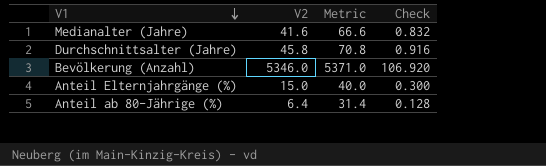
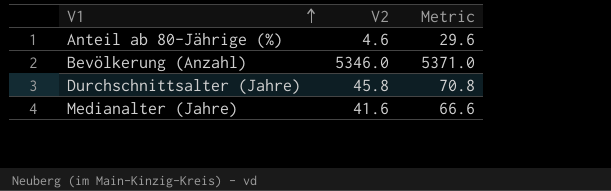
row order: V1 descending -> V1 ascending
column Check | formula: [V2] * 0.02 -> none
row Anteil Elternjahrgänge (%): 15.0 | 40.0 | 0.300 -> none
Anteil ab 80-Jährige (%) | V2: 6.4 -> 4.6
Anteil ab 80-Jährige (%) | Metric: 31.4 -> 29.6

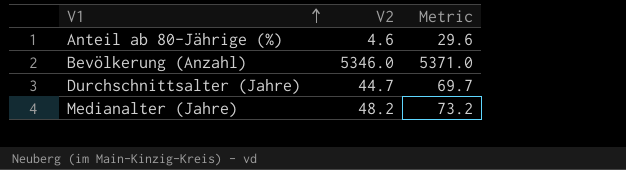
Durchschnittsalter (Jahre) | V2: 45.8 -> 44.7
Durchschnittsalter (Jahre) | Metric: 70.8 -> 69.7
Medianalter (Jahre) | V2: 41.6 -> 48.2
Medianalter (Jahre) | Metric: 66.6 -> 73.2

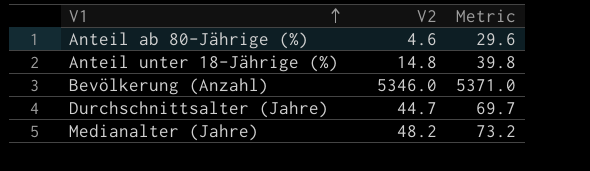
row Anteil unter 18-Jährige (%): none -> 14.8 | 39.8

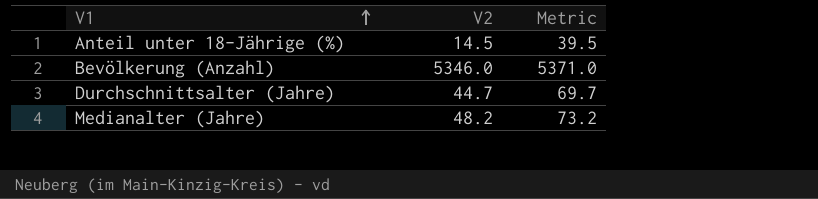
row Anteil ab 80-Jährige (%): 4.6 | 29.6 -> none
Anteil unter 18-Jährige (%) | V2: 14.8 -> 14.5
Anteil unter 18-Jährige (%) | Metric: 39.8 -> 39.5

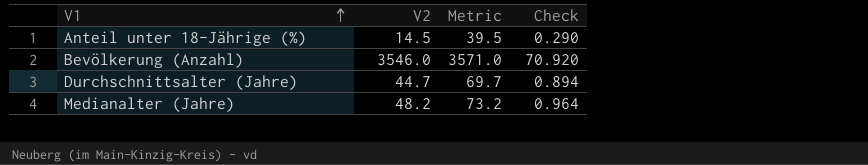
column Check | formula: none -> [V2] * 0.02
Bevölkerung (Anzahl) | V2: 5346.0 -> 3546.0
Bevölkerung (Anzahl) | Metric: 5371.0 -> 3571.0

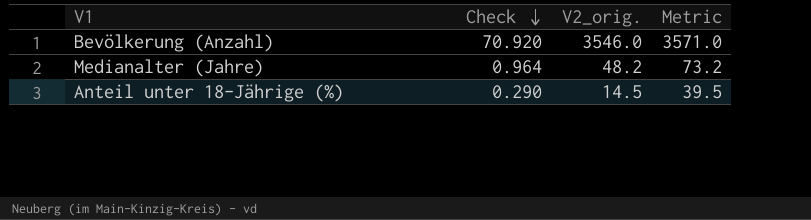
row order: V1 ascending -> Check descending
column Check | position: 4 -> 2
column name: V2 -> V2_orig.
row Durchschnittsalter (Jahre): 44.7 | 69.7 | 0.894 -> none

